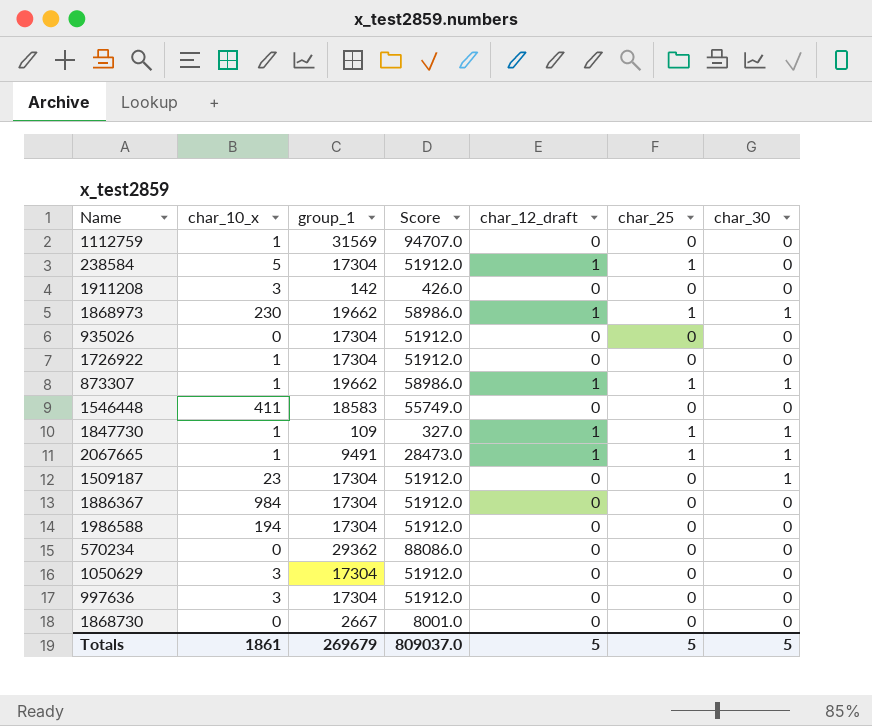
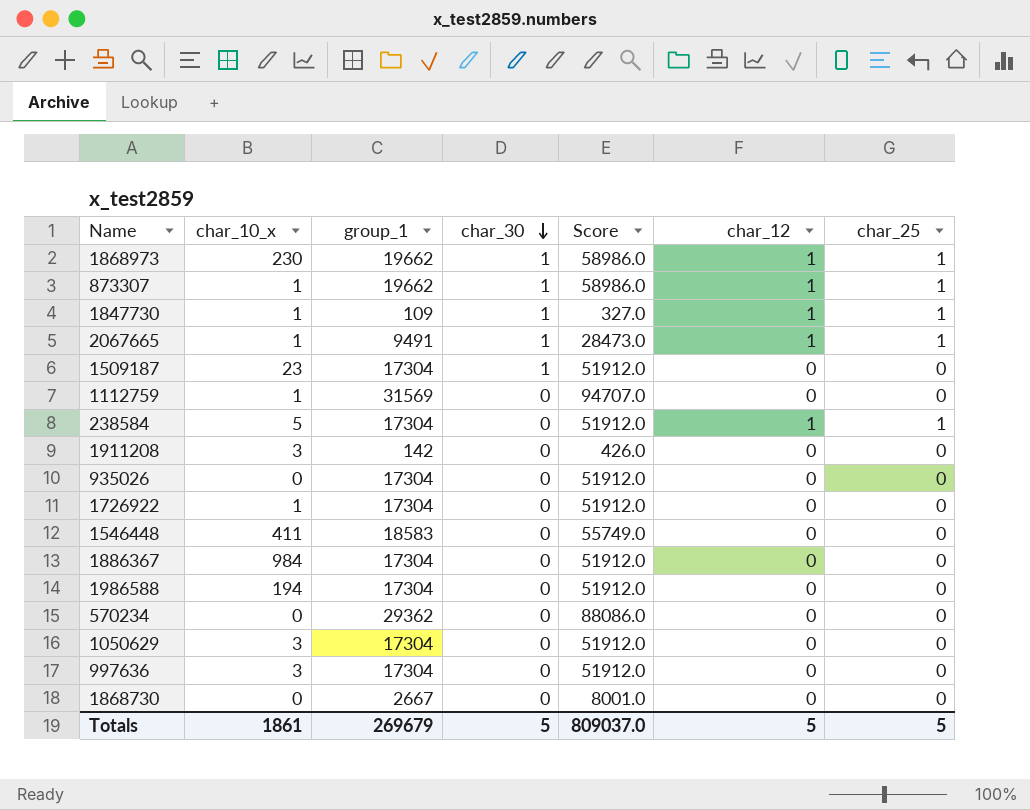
row order: none -> char_30 descending
column char_30 | position: 7 -> 4
column name: char_12_draft -> char_12

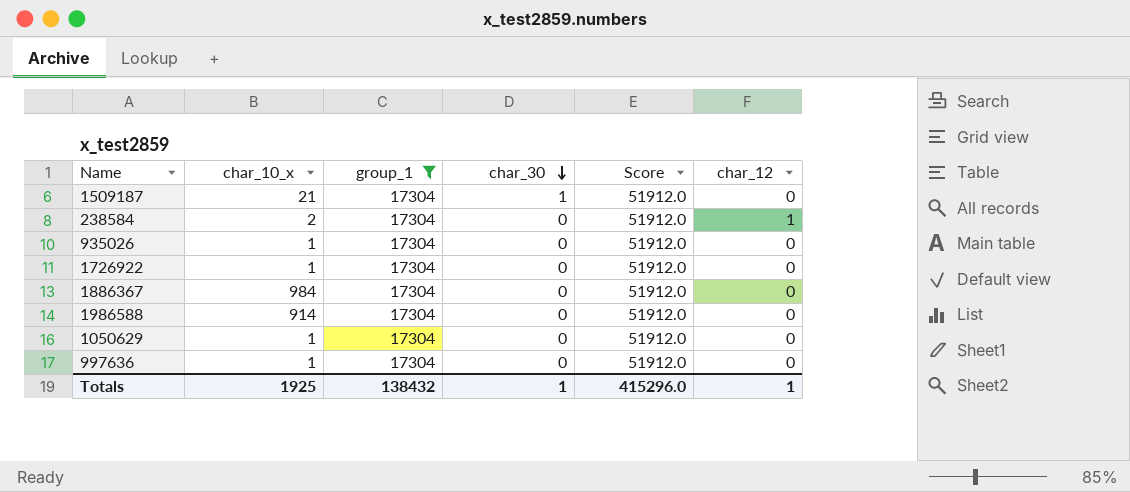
filter: none -> group_1 = 17304
column char_25 | position: 7 -> none
1509187 | char_10_x: 23 -> 21
238584 | char_10_x: 5 -> 2
935026 | char_10_x: 0 -> 1
1986588 | char_10_x: 194 -> 914
1050629 | char_10_x: 3 -> 1
997636 | char_10_x: 3 -> 1
Totals | char_10_x: 1861 -> 1925
Totals | group_1: 269679 -> 138432
Totals | char_30: 5 -> 1
Totals | Score: 809037.0 -> 415296.0
Totals | char_12: 5 -> 1

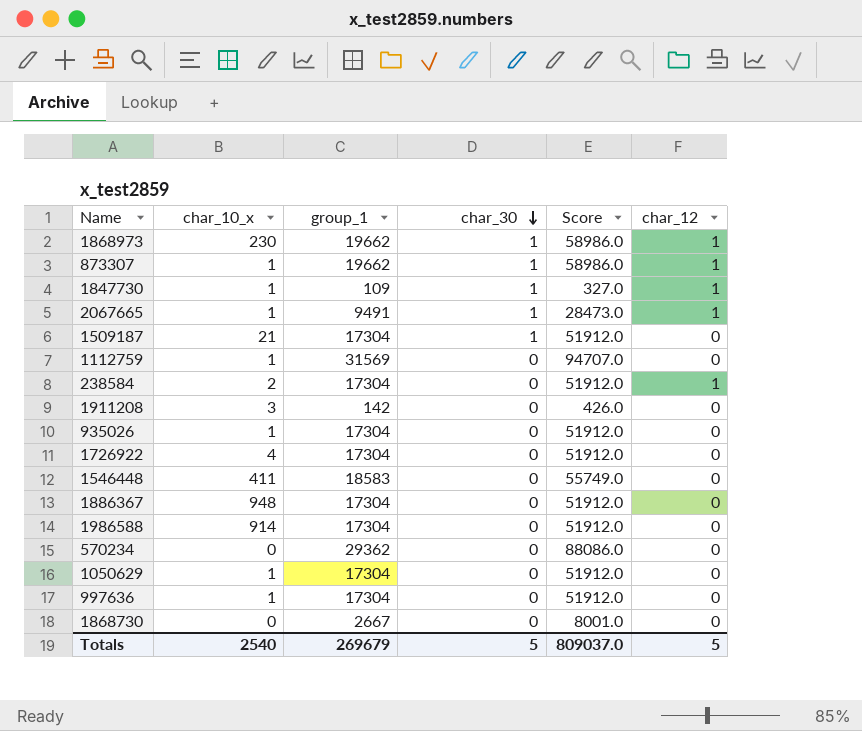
filter: group_1 = 17304 -> none
1726922 | char_10_x: 1 -> 4
1886367 | char_10_x: 984 -> 948
Totals | char_10_x: 1925 -> 2540
Totals | group_1: 138432 -> 269679
Totals | char_30: 1 -> 5
Totals | Score: 415296.0 -> 809037.0
Totals | char_12: 1 -> 5

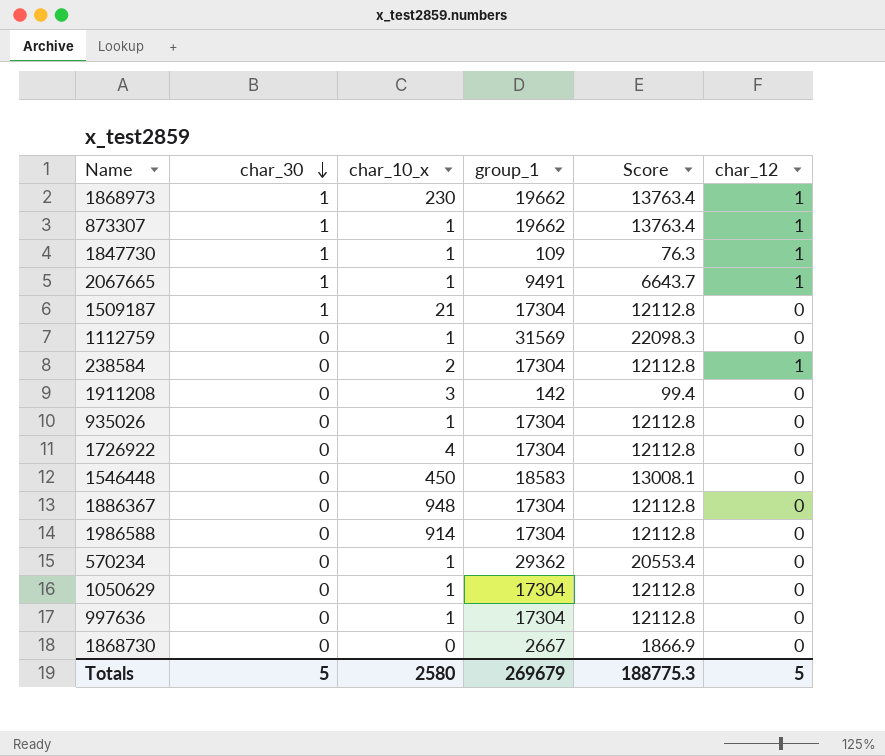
column char_30 | position: 4 -> 2
column Score | formula: [group_1] * 3 -> [group_1] * 0.7
1546448 | char_10_x: 411 -> 450
570234 | char_10_x: 0 -> 1
Totals | char_10_x: 2540 -> 2580
Totals | Score: 809037.0 -> 188775.3

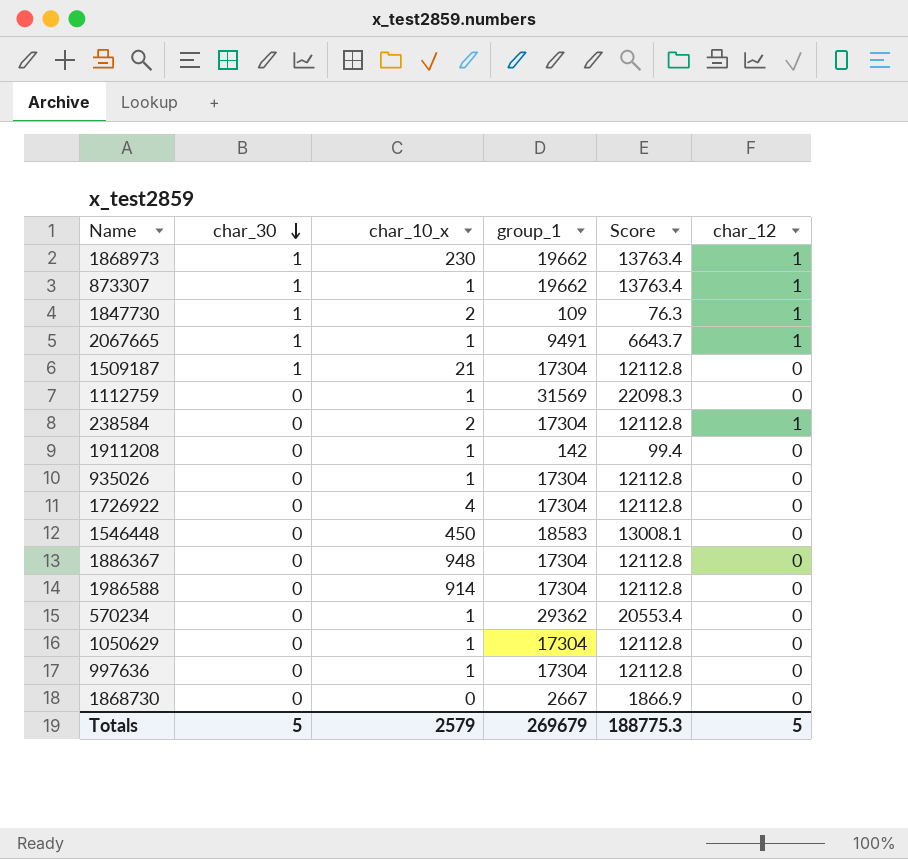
1847730 | char_10_x: 1 -> 2
1911208 | char_10_x: 3 -> 1
Totals | char_10_x: 2580 -> 2579

